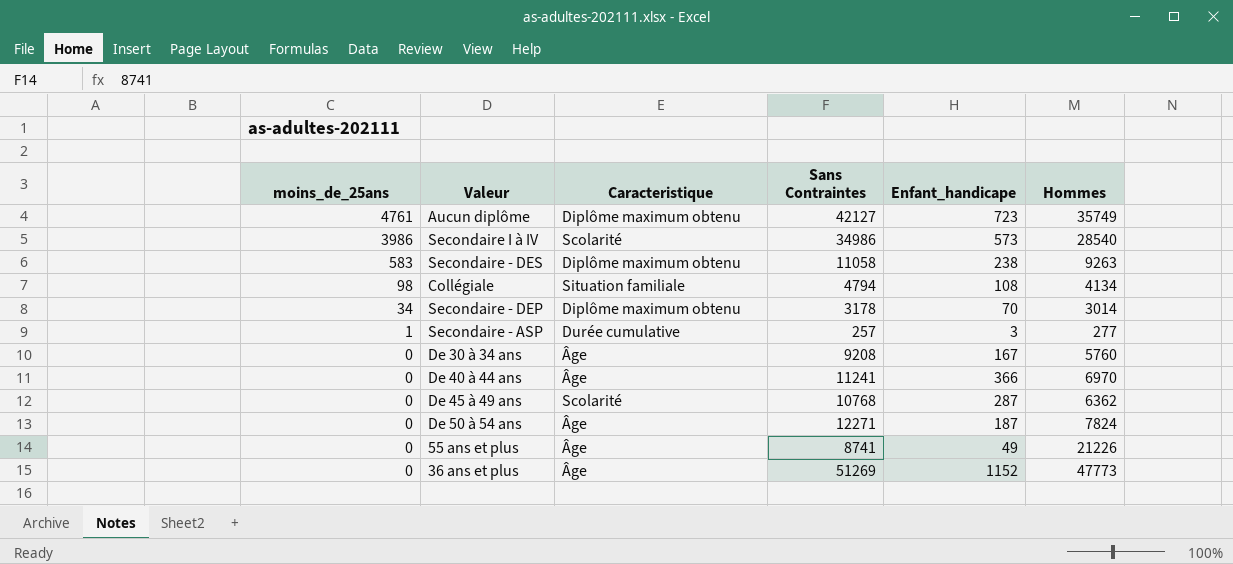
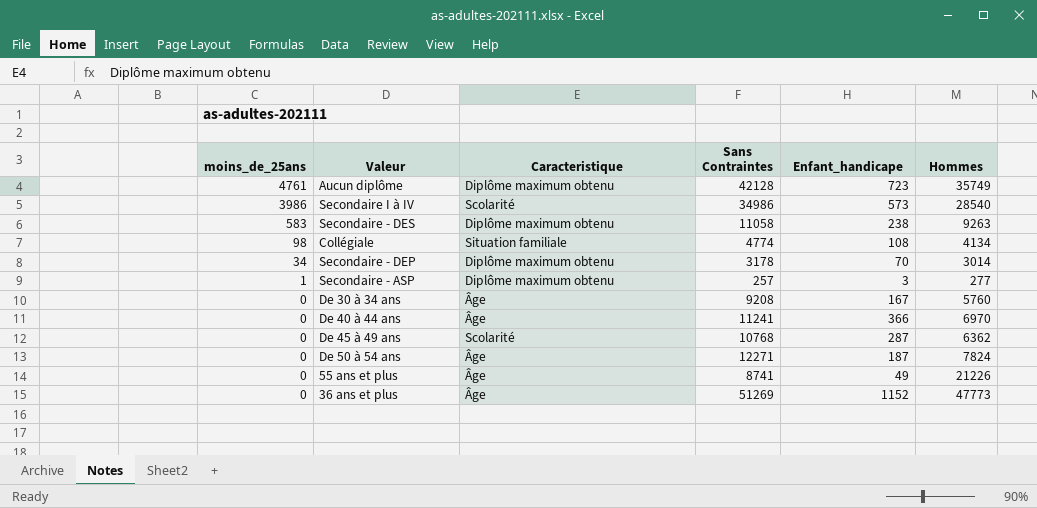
Aucun diplôme | Sans Contraintes: 42127 -> 42128
Collégiale | Sans Contraintes: 4794 -> 4774
Secondaire - ASP | Caracteristique: Durée cumulative -> Diplôme maximum obtenu

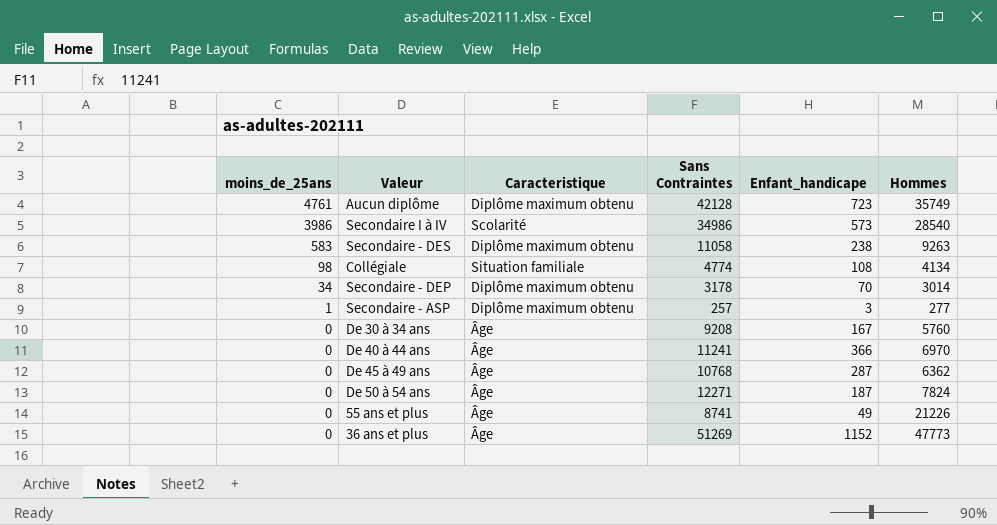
De 45 à 49 ans | Caracteristique: Scolarité -> Âge

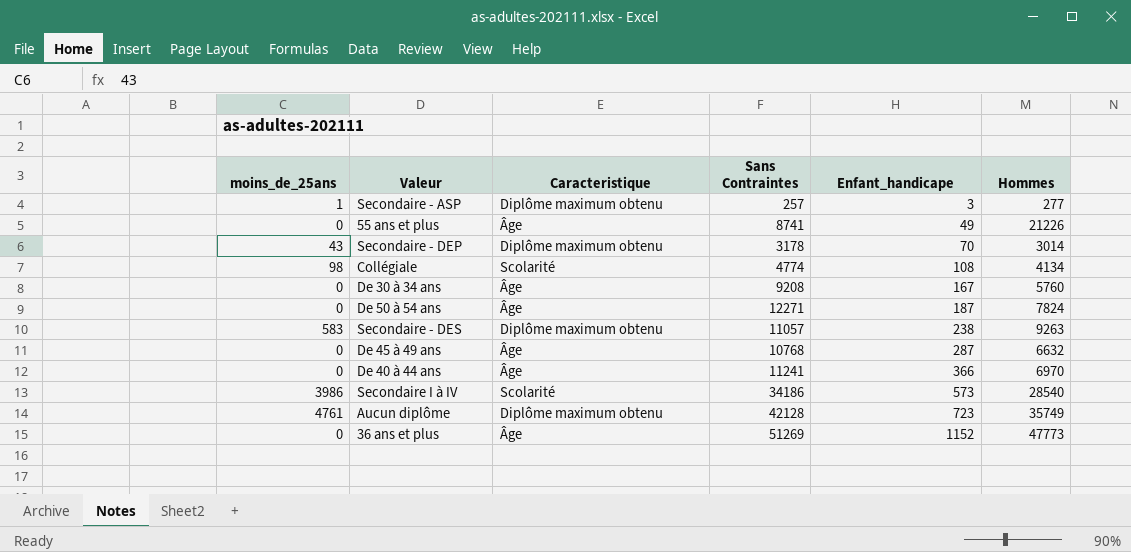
row order: moins_de_25ans descending -> Enfant_handicape ascending
Secondaire - DEP | moins_de_25ans: 34 -> 43
Collégiale | Caracteristique: Situation familiale -> Scolarité
Secondaire - DES | Sans Contraintes: 11058 -> 11057
De 45 à 49 ans | Hommes: 6362 -> 6632
Secondaire I à IV | Sans Contraintes: 34986 -> 34186

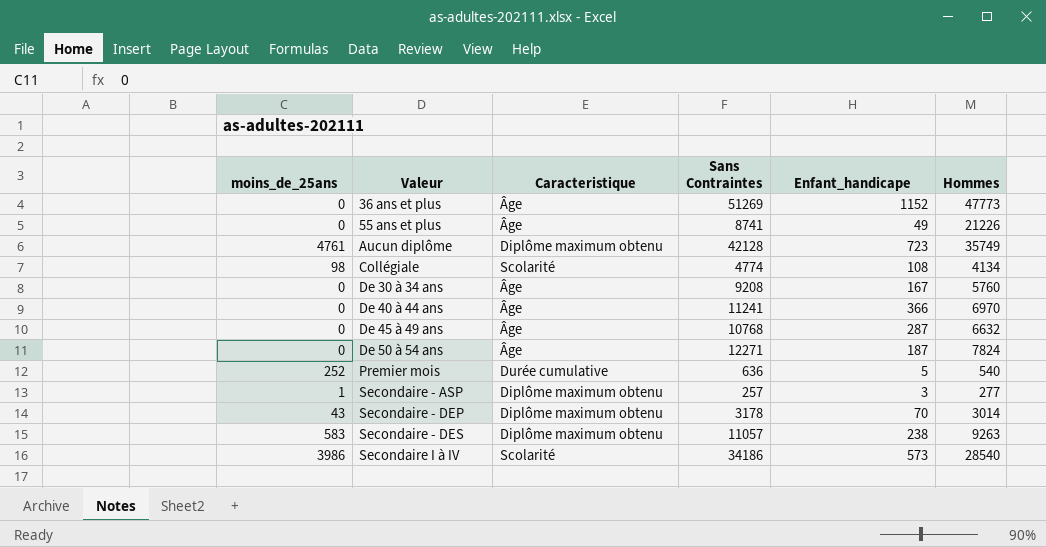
row order: Enfant_handicape ascending -> Valeur ascending
row Premier mois: none -> 252 | Durée cumulative | 636 | 5 | 540

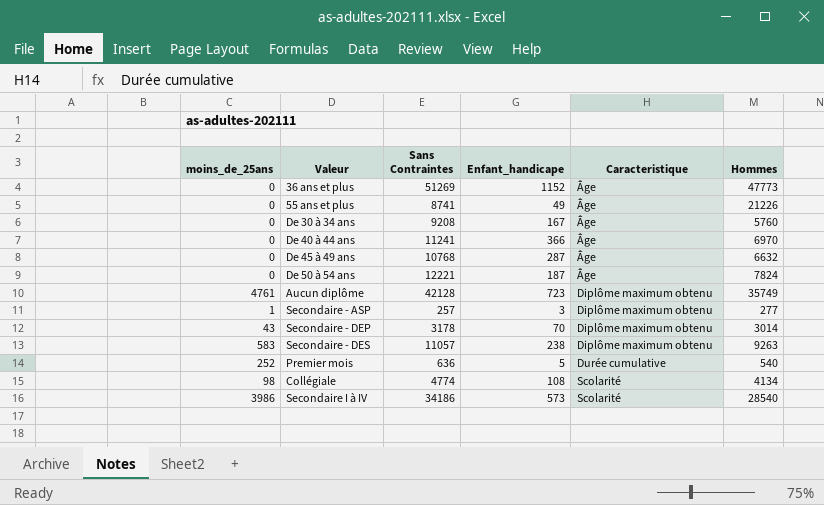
row order: Valeur ascending -> Caracteristique ascending
column Caracteristique | position: 3 -> 5
De 50 à 54 ans | Sans Contraintes: 12271 -> 12221

